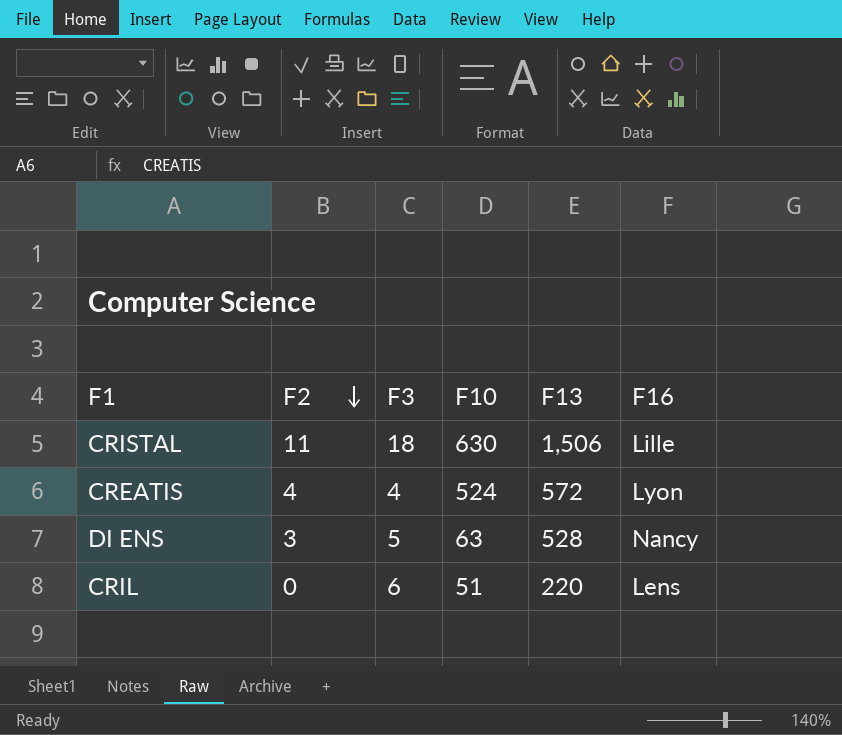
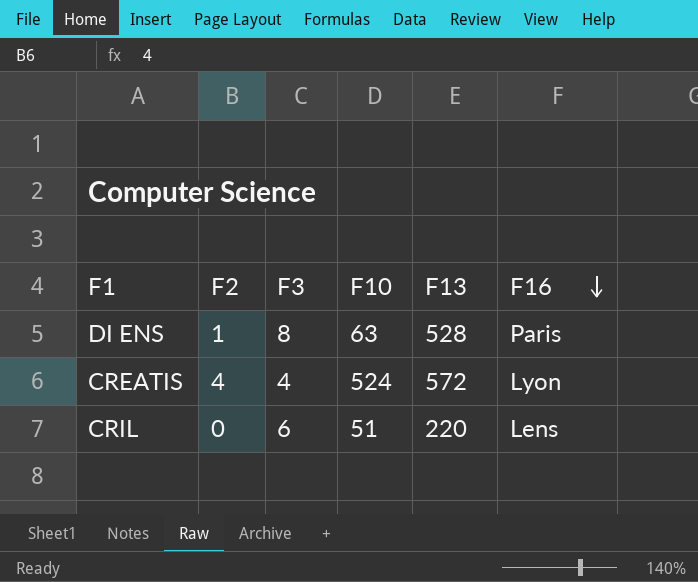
row order: F2 descending -> F16 descending
row CRISTAL: 11 | 18 | 630 | 1,506 | Lille -> none
DI ENS | F2: 3 -> 1
DI ENS | F3: 5 -> 8
DI ENS | F16: Nancy -> Paris

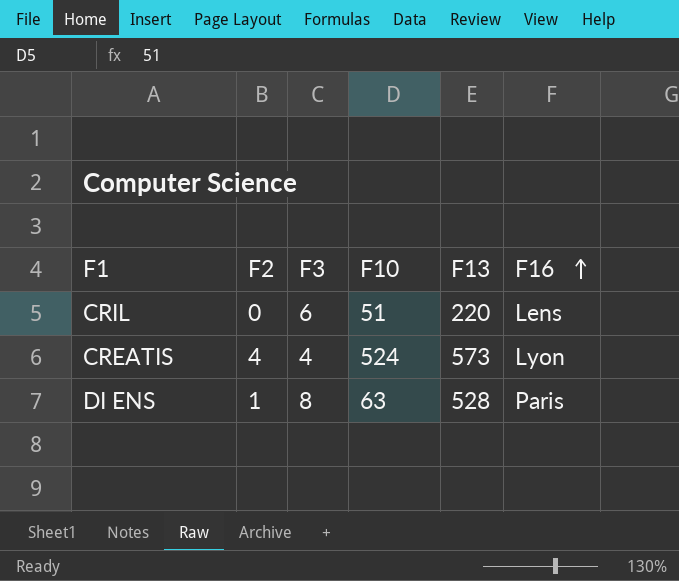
row order: F16 descending -> F16 ascending
CREATIS | F13: 572 -> 573

